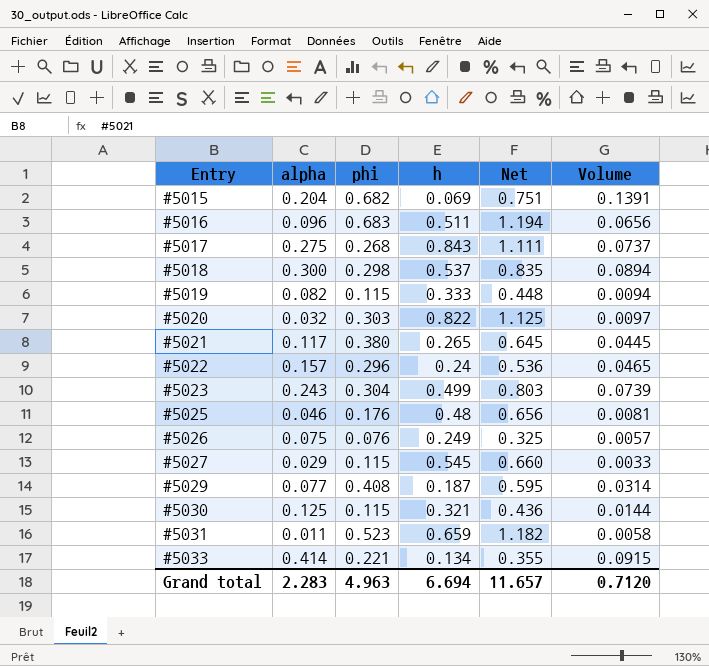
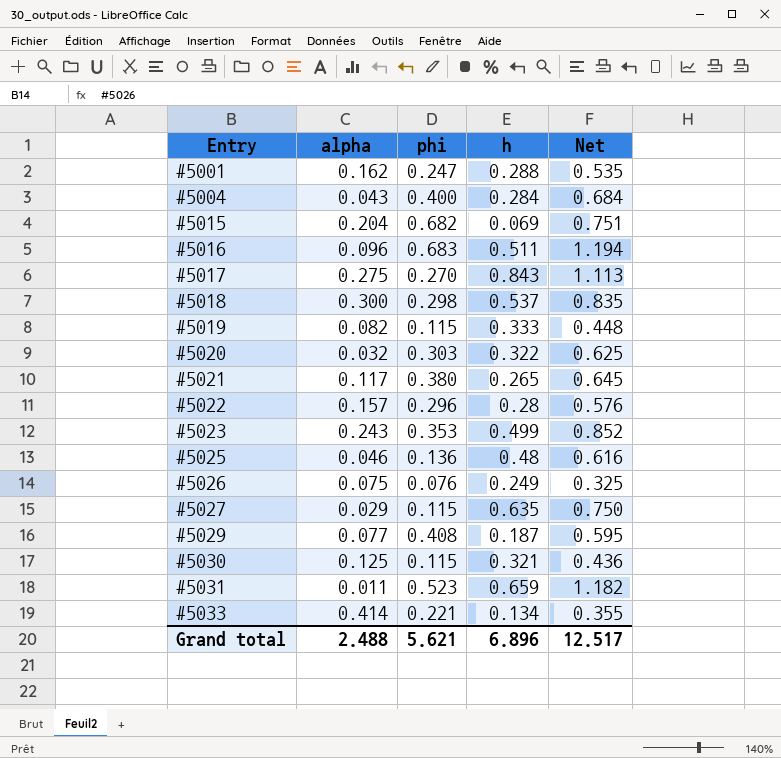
column Volume | formula: [alpha] * [phi] -> none
row #5001: none -> 0.162 | 0.247 | 0.288 | 0.535
row #5004: none -> 0.043 | 0.400 | 0.284 | 0.684
#5017 | phi: 0.268 -> 0.270
#5017 | Net: 1.111 -> 1.113
#5020 | h: 0.822 -> 0.322
#5020 | Net: 1.125 -> 0.625
#5022 | h: 0.24 -> 0.28
#5022 | Net: 0.536 -> 0.576
#5023 | phi: 0.304 -> 0.353
#5023 | Net: 0.803 -> 0.852
#5025 | phi: 0.176 -> 0.136
#5025 | Net: 0.656 -> 0.616
#5027 | h: 0.545 -> 0.635
#5027 | Net: 0.660 -> 0.750
Grand total | alpha: 2.283 -> 2.488
Grand total | phi: 4.963 -> 5.621
Grand total | h: 6.694 -> 6.896
Grand total | Net: 11.657 -> 12.517

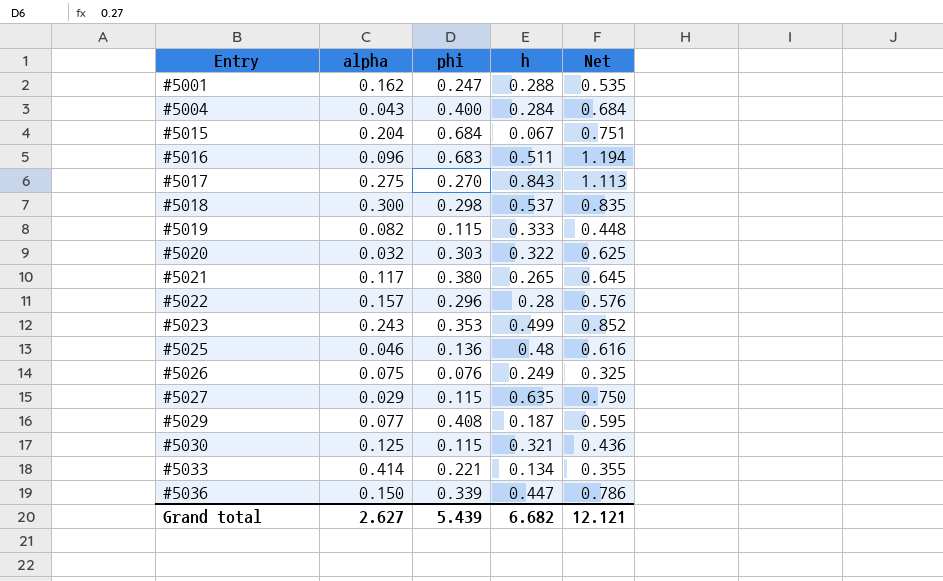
row #5031: 0.011 | 0.523 | 0.659 | 1.182 -> none
#5015 | phi: 0.682 -> 0.684
#5015 | h: 0.069 -> 0.067
row #5036: none -> 0.150 | 0.339 | 0.447 | 0.786
Grand total | alpha: 2.488 -> 2.627
Grand total | phi: 5.621 -> 5.439
Grand total | h: 6.896 -> 6.682
Grand total | Net: 12.517 -> 12.121

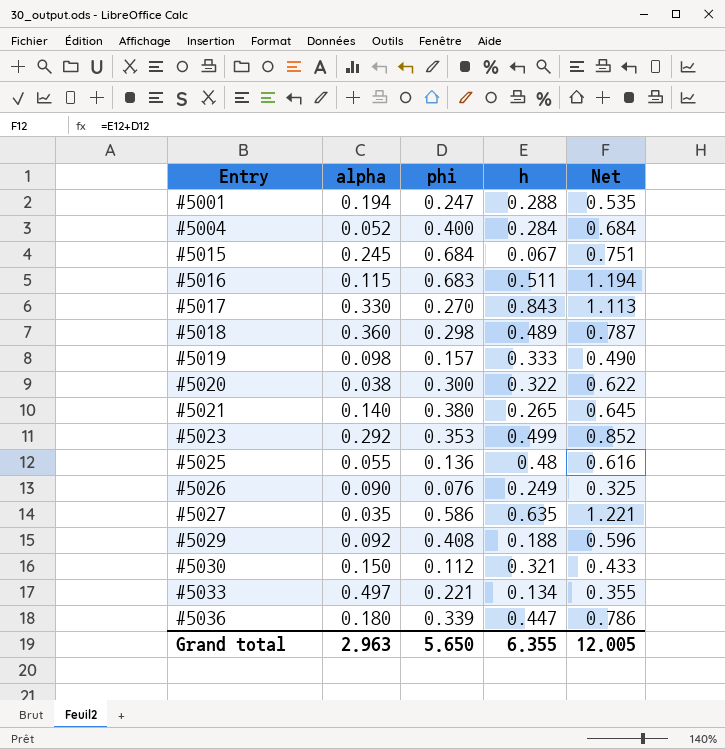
row #5022: 0.157 | 0.296 | 0.28 | 0.576 -> none
#5001 | alpha: 0.162 -> 0.194
#5004 | alpha: 0.043 -> 0.052
#5015 | alpha: 0.204 -> 0.245
#5016 | alpha: 0.096 -> 0.115
#5017 | alpha: 0.275 -> 0.330
#5018 | alpha: 0.300 -> 0.360
#5018 | h: 0.537 -> 0.489
#5018 | Net: 0.835 -> 0.787
#5019 | alpha: 0.082 -> 0.098
#5019 | phi: 0.115 -> 0.157
#5019 | Net: 0.448 -> 0.490
#5020 | alpha: 0.032 -> 0.038
#5020 | phi: 0.303 -> 0.300
#5020 | Net: 0.625 -> 0.622
#5021 | alpha: 0.117 -> 0.140
#5023 | alpha: 0.243 -> 0.292
#5025 | alpha: 0.046 -> 0.055
#5026 | alpha: 0.075 -> 0.090
#5027 | alpha: 0.029 -> 0.035
#5027 | phi: 0.115 -> 0.586
#5027 | Net: 0.750 -> 1.221
#5029 | alpha: 0.077 -> 0.092
#5029 | h: 0.187 -> 0.188
#5029 | Net: 0.595 -> 0.596
#5030 | alpha: 0.125 -> 0.150
#5030 | phi: 0.115 -> 0.112
#5030 | Net: 0.436 -> 0.433
#5033 | alpha: 0.414 -> 0.497
#5036 | alpha: 0.150 -> 0.180
Grand total | alpha: 2.627 -> 2.963
Grand total | phi: 5.439 -> 5.650
Grand total | h: 6.682 -> 6.355
Grand total | Net: 12.121 -> 12.005

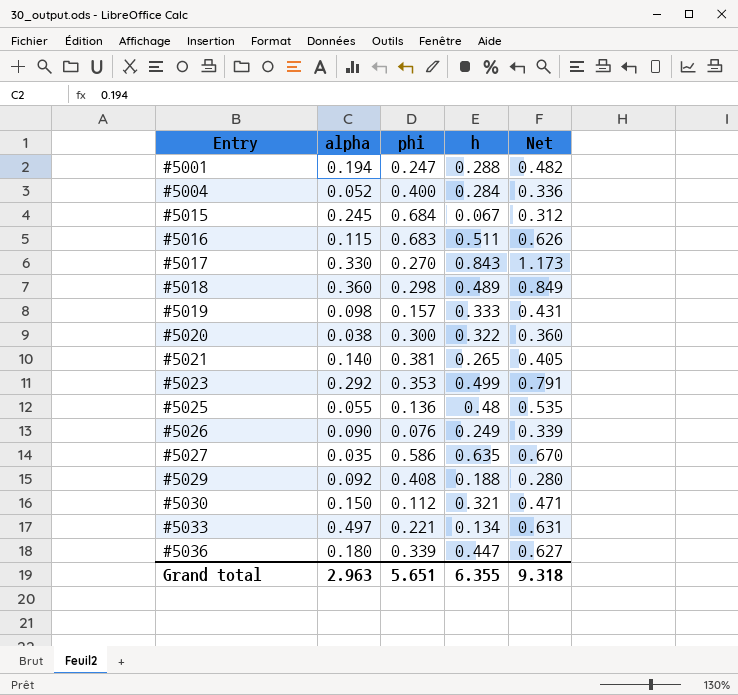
column Net | formula: [phi] + [h] -> [alpha] + [h]
#5021 | phi: 0.380 -> 0.381
Grand total | phi: 5.650 -> 5.651
Grand total | Net: 12.005 -> 9.318

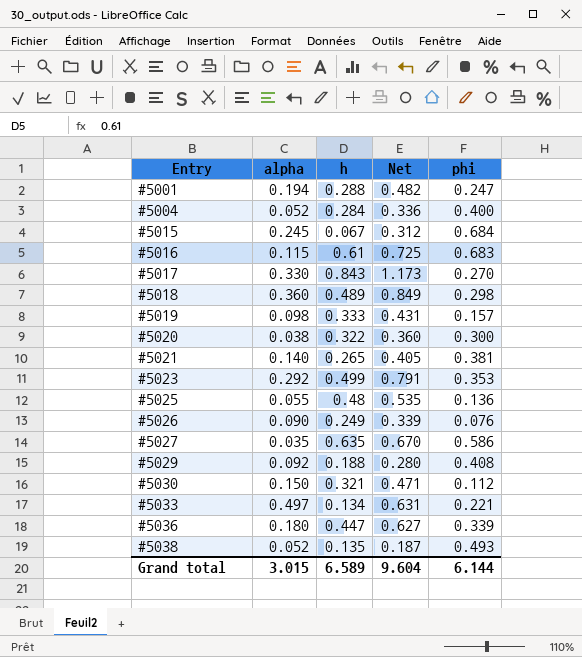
column phi | position: 3 -> 5
#5016 | h: 0.511 -> 0.61
#5016 | Net: 0.626 -> 0.725
row #5038: none -> 0.052 | 0.135 | 0.187 | 0.493
Grand total | alpha: 2.963 -> 3.015
Grand total | h: 6.355 -> 6.589
Grand total | Net: 9.318 -> 9.604
Grand total | phi: 5.651 -> 6.144

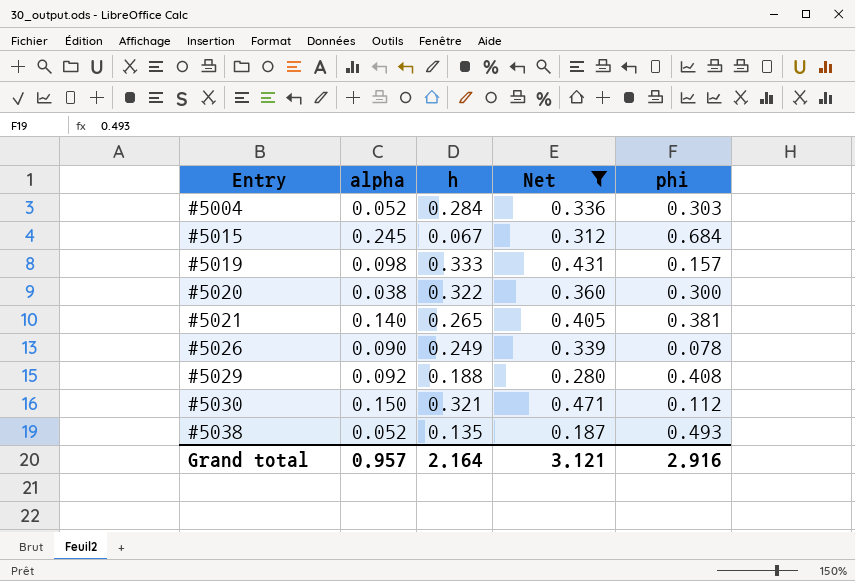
filter: none -> Net <= 0.471
#5004 | phi: 0.400 -> 0.303
#5026 | phi: 0.076 -> 0.078
Grand total | alpha: 3.015 -> 0.957
Grand total | h: 6.589 -> 2.164
Grand total | Net: 9.604 -> 3.121
Grand total | phi: 6.144 -> 2.916

